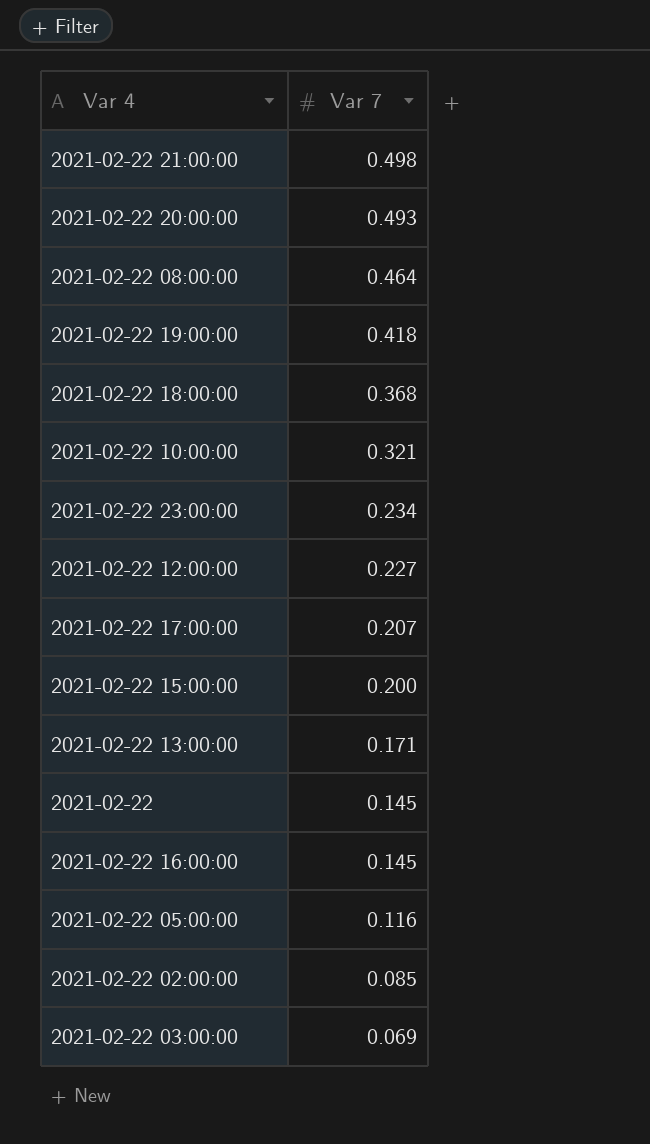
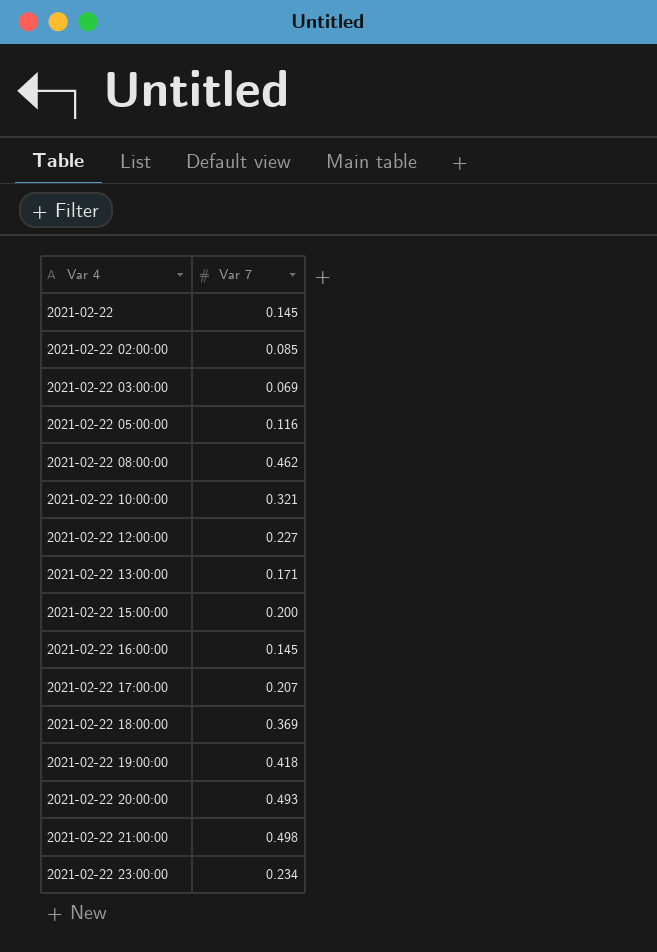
row order: Var 7 descending -> Var 4 ascending
2021-02-22 08:00:00 | Var 7: 0.464 -> 0.462
2021-02-22 18:00:00 | Var 7: 0.368 -> 0.369

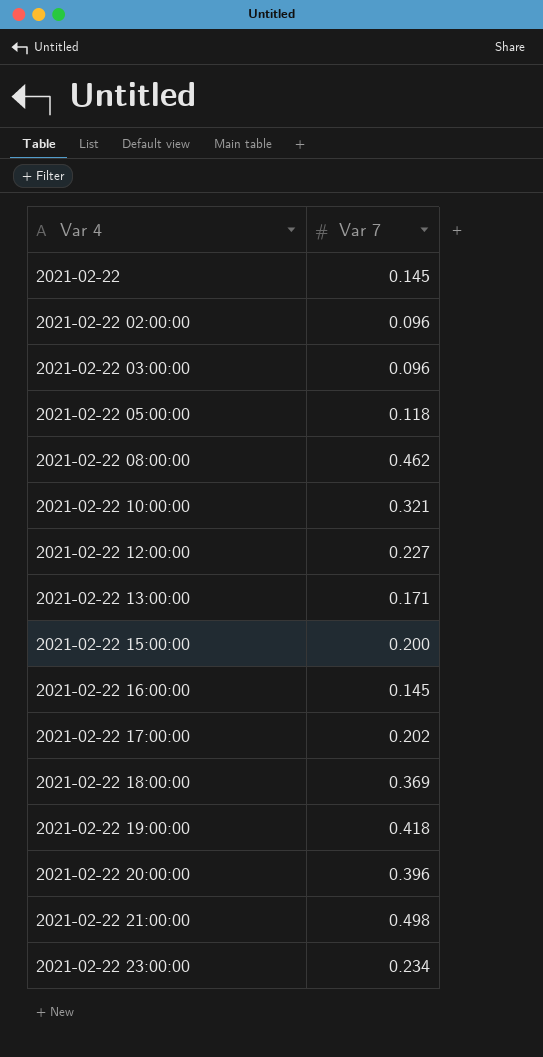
2021-02-22 02:00:00 | Var 7: 0.085 -> 0.096
2021-02-22 03:00:00 | Var 7: 0.069 -> 0.096
2021-02-22 05:00:00 | Var 7: 0.116 -> 0.118
2021-02-22 17:00:00 | Var 7: 0.207 -> 0.202
2021-02-22 20:00:00 | Var 7: 0.493 -> 0.396

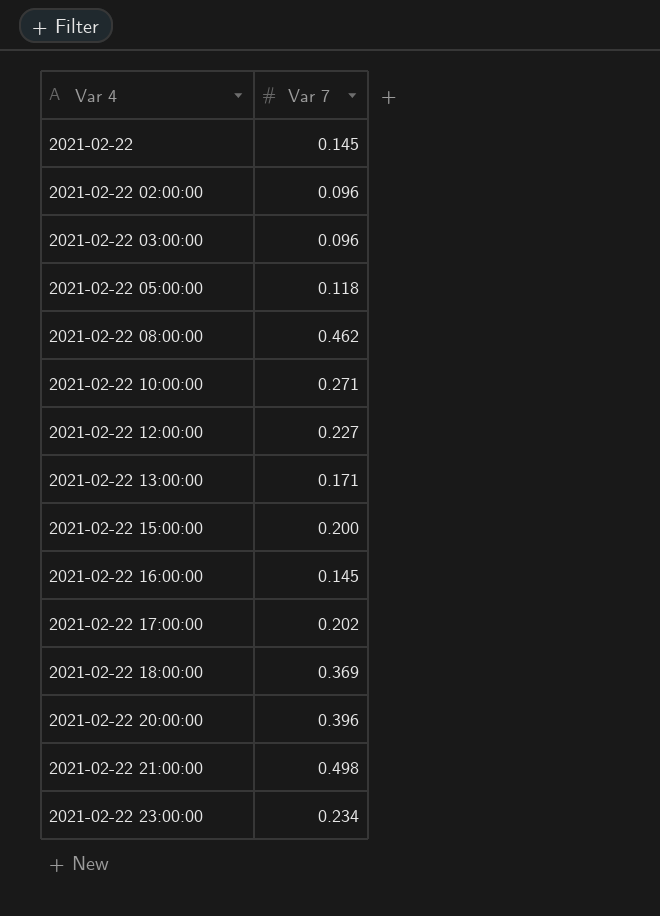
row 2021-02-22 19:00:00: 0.418 -> none
2021-02-22 10:00:00 | Var 7: 0.321 -> 0.271

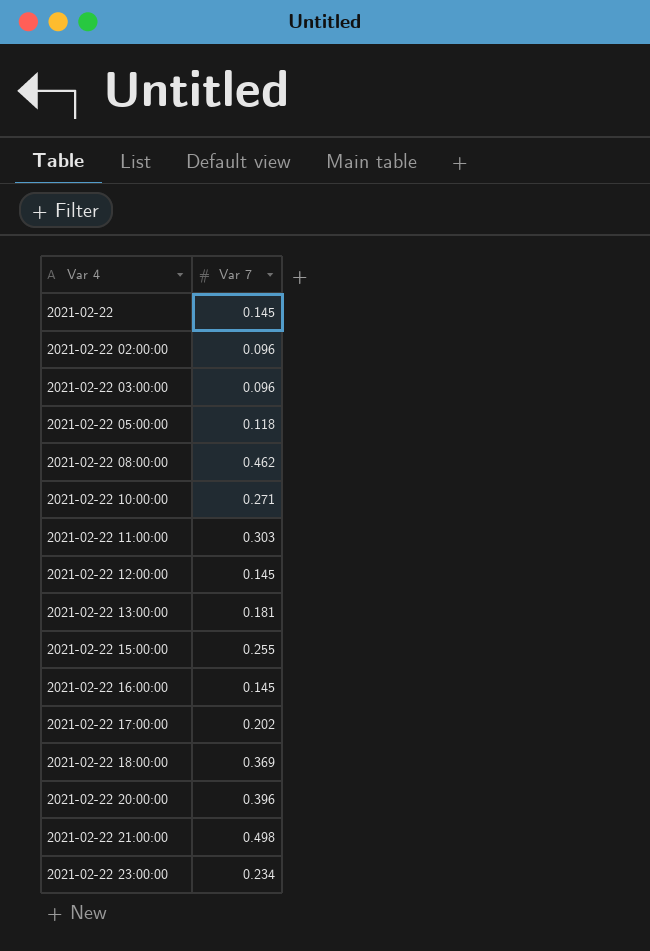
row 2021-02-22 11:00:00: none -> 0.303
2021-02-22 12:00:00 | Var 7: 0.227 -> 0.145
2021-02-22 13:00:00 | Var 7: 0.171 -> 0.181
2021-02-22 15:00:00 | Var 7: 0.200 -> 0.255

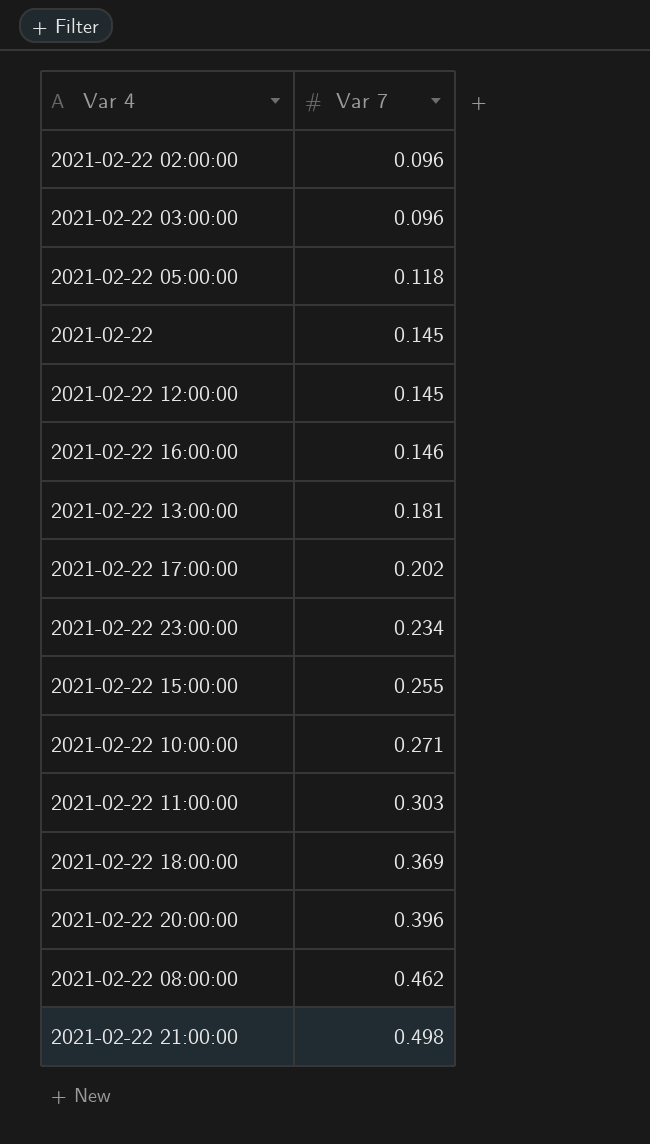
row order: Var 4 ascending -> Var 7 ascending
2021-02-22 16:00:00 | Var 7: 0.145 -> 0.146

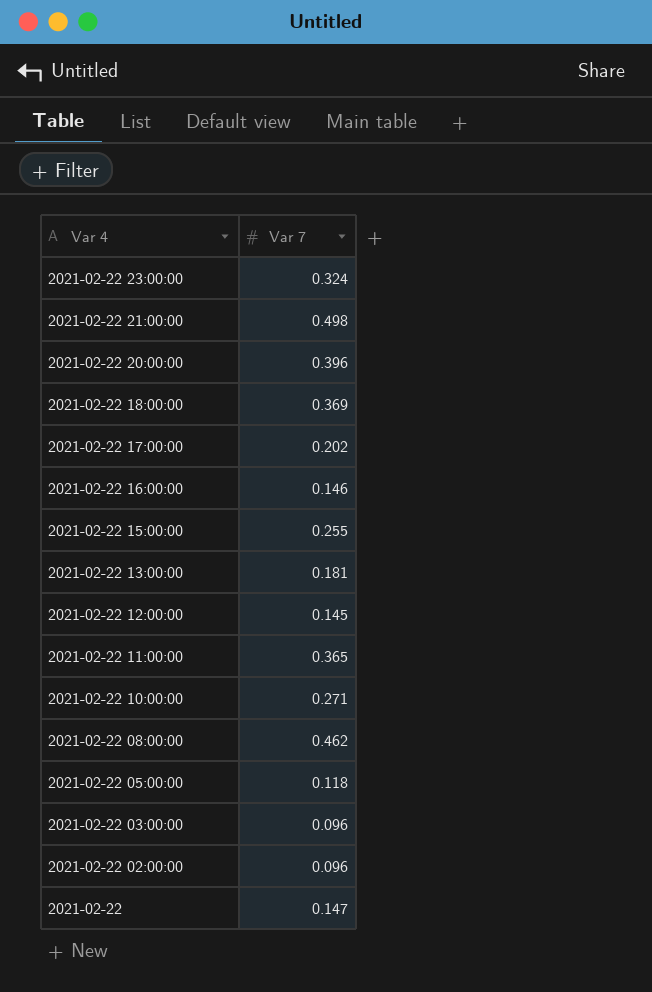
row order: Var 7 ascending -> Var 4 descending
2021-02-22 23:00:00 | Var 7: 0.234 -> 0.324
2021-02-22 11:00:00 | Var 7: 0.303 -> 0.365
2021-02-22 | Var 7: 0.145 -> 0.147

